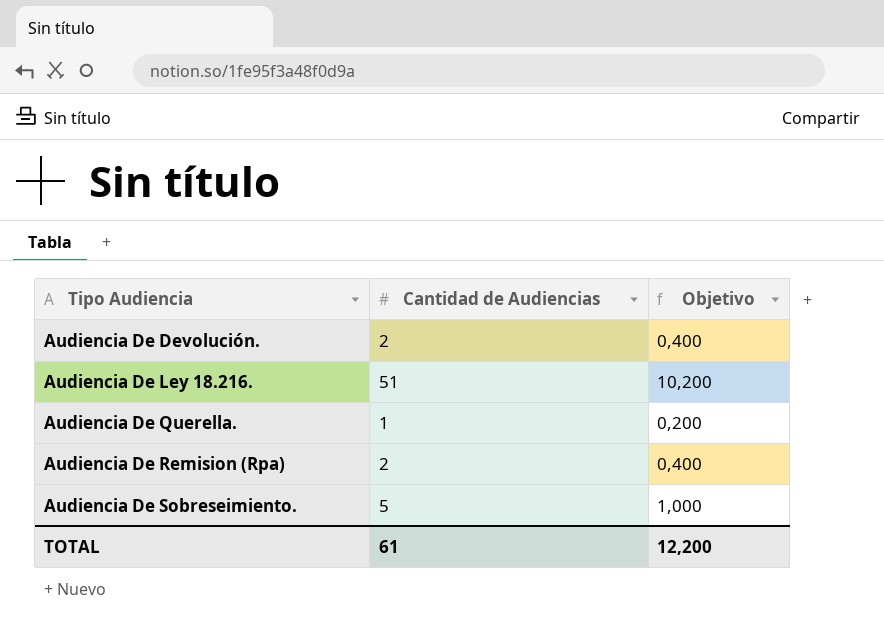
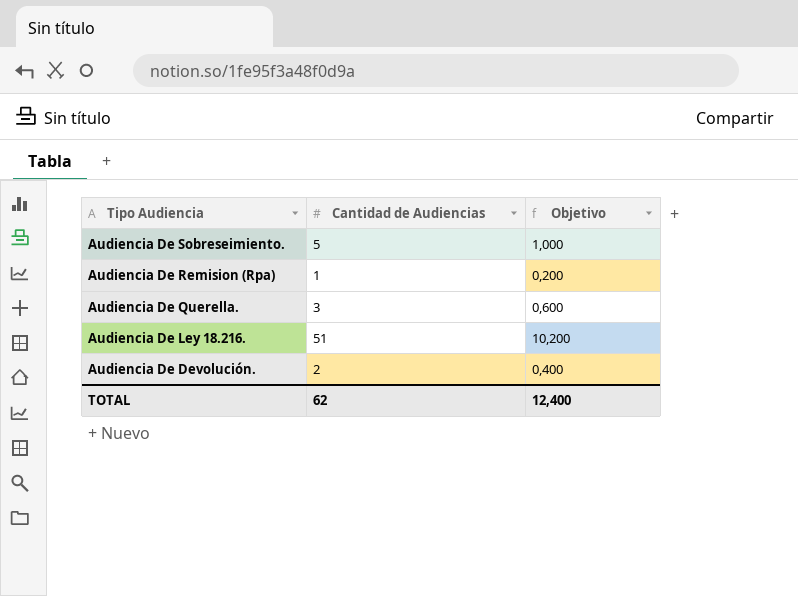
row order: Tipo Audiencia ascending -> Tipo Audiencia descending
Audiencia De Remision (Rpa) | Cantidad de Audiencias: 2 -> 1
Audiencia De Remision (Rpa) | Objetivo: 0,400 -> 0,200
Audiencia De Querella. | Cantidad de Audiencias: 1 -> 3
Audiencia De Querella. | Objetivo: 0,200 -> 0,600
TOTAL | Cantidad de Audiencias: 61 -> 62
TOTAL | Objetivo: 12,200 -> 12,400

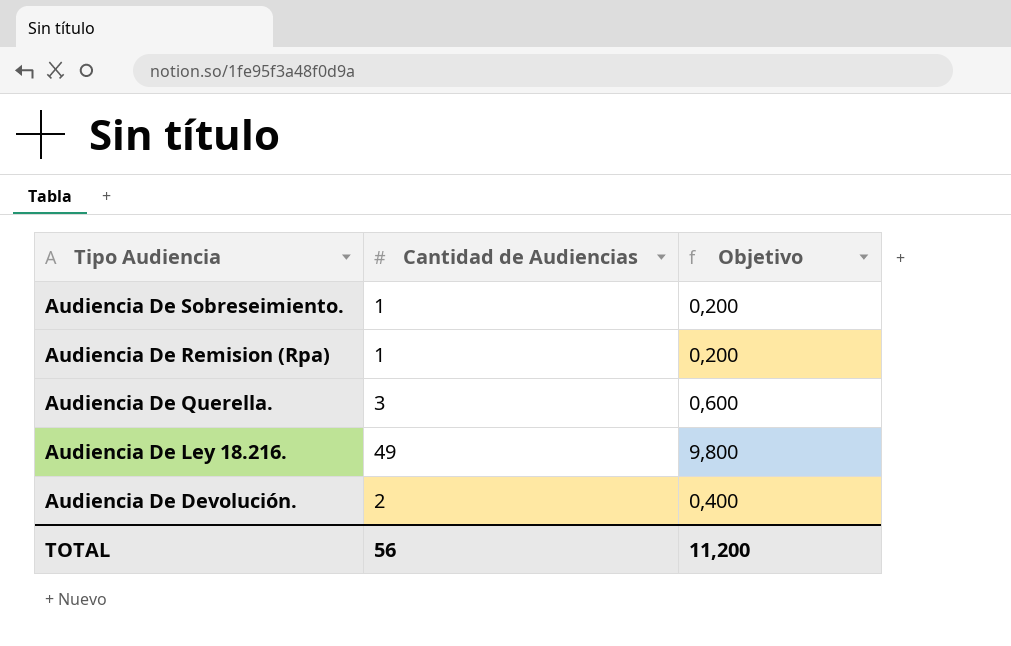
Audiencia De Sobreseimiento. | Cantidad de Audiencias: 5 -> 1
Audiencia De Sobreseimiento. | Objetivo: 1,000 -> 0,200
Audiencia De Ley 18.216. | Cantidad de Audiencias: 51 -> 49
Audiencia De Ley 18.216. | Objetivo: 10,200 -> 9,800
TOTAL | Cantidad de Audiencias: 62 -> 56
TOTAL | Objetivo: 12,400 -> 11,200

